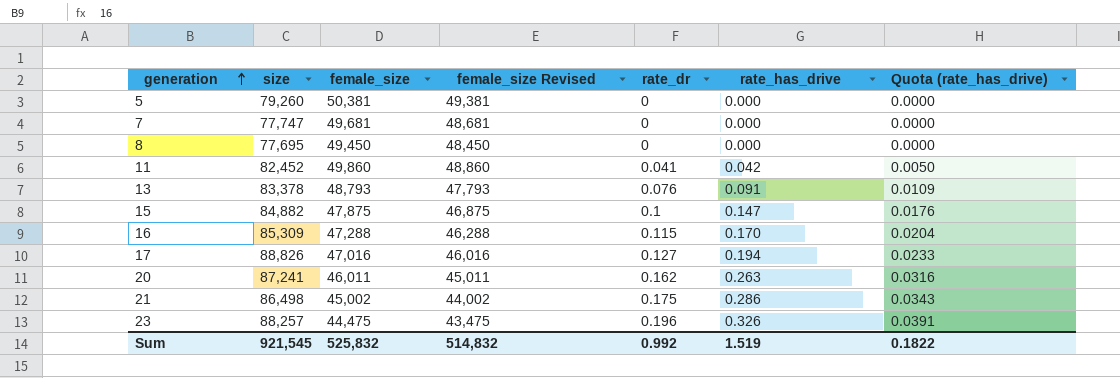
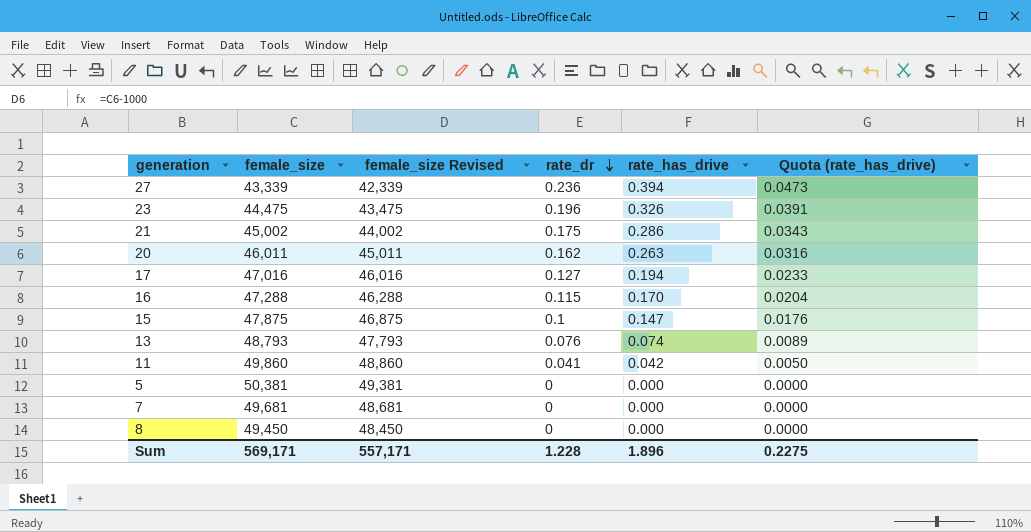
row order: generation ascending -> rate_dr descending
column size | position: 2 -> none
row 27: none -> 43,339 | 42,339 | 0.236 | 0.394 | 0.0473
13 | rate_has_drive: 0.091 -> 0.074
13 | Quota (rate_has_drive): 0.0109 -> 0.0089
Sum | female_size: 525,832 -> 569,171
Sum | female_size Revised: 514,832 -> 557,171
Sum | rate_dr: 0.992 -> 1.228
Sum | rate_has_drive: 1.519 -> 1.896
Sum | Quota (rate_has_drive): 0.1822 -> 0.2275

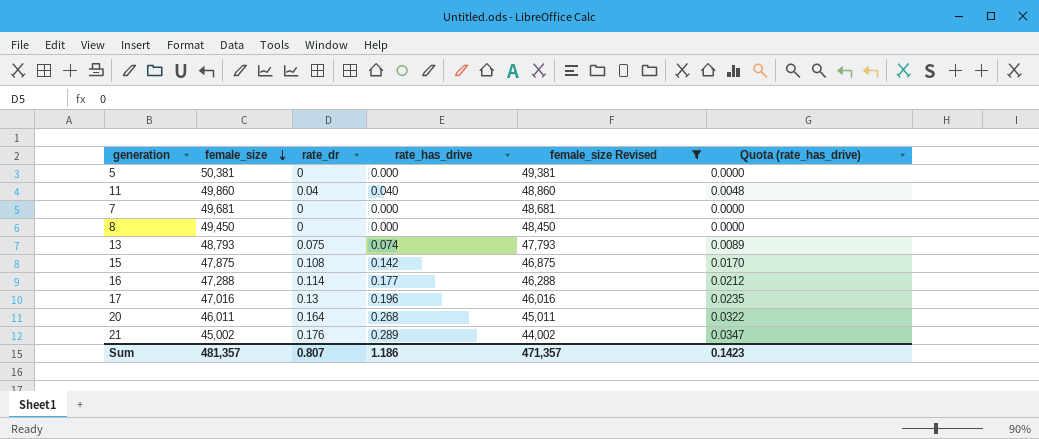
filter: none -> female_size Revised >= 44,002
row order: rate_dr descending -> female_size descending
column female_size Revised | position: 3 -> 5
11 | rate_dr: 0.041 -> 0.04
11 | rate_has_drive: 0.042 -> 0.040
11 | Quota (rate_has_drive): 0.0050 -> 0.0048
13 | rate_dr: 0.076 -> 0.075
15 | rate_dr: 0.1 -> 0.108
15 | rate_has_drive: 0.147 -> 0.142
15 | Quota (rate_has_drive): 0.0176 -> 0.0170
16 | rate_dr: 0.115 -> 0.114
16 | rate_has_drive: 0.170 -> 0.177
16 | Quota (rate_has_drive): 0.0204 -> 0.0212
17 | rate_dr: 0.127 -> 0.13
17 | rate_has_drive: 0.194 -> 0.196
17 | Quota (rate_has_drive): 0.0233 -> 0.0235
20 | rate_dr: 0.162 -> 0.164
20 | rate_has_drive: 0.263 -> 0.268
20 | Quota (rate_has_drive): 0.0316 -> 0.0322
21 | rate_dr: 0.175 -> 0.176
21 | rate_has_drive: 0.286 -> 0.289
21 | Quota (rate_has_drive): 0.0343 -> 0.0347
Sum | female_size: 569,171 -> 481,357
Sum | rate_dr: 1.228 -> 0.807
Sum | rate_has_drive: 1.896 -> 1.186
Sum | female_size Revised: 557,171 -> 471,357
Sum | Quota (rate_has_drive): 0.2275 -> 0.1423

